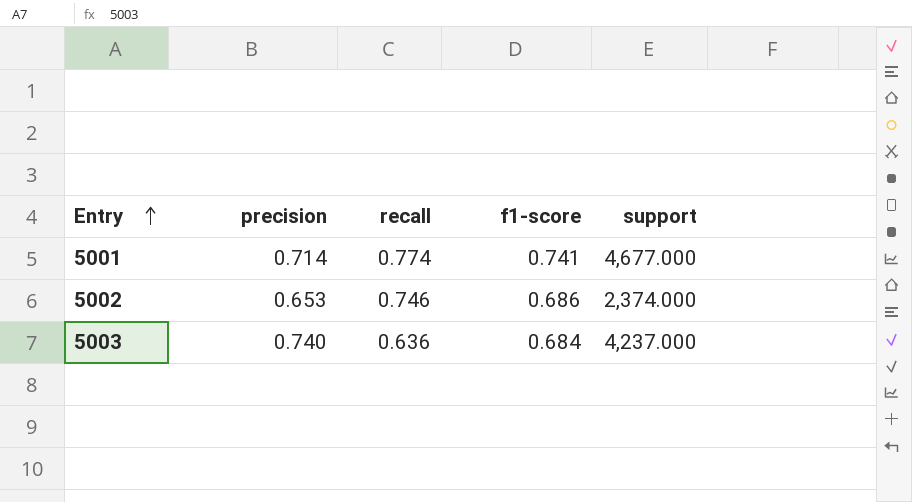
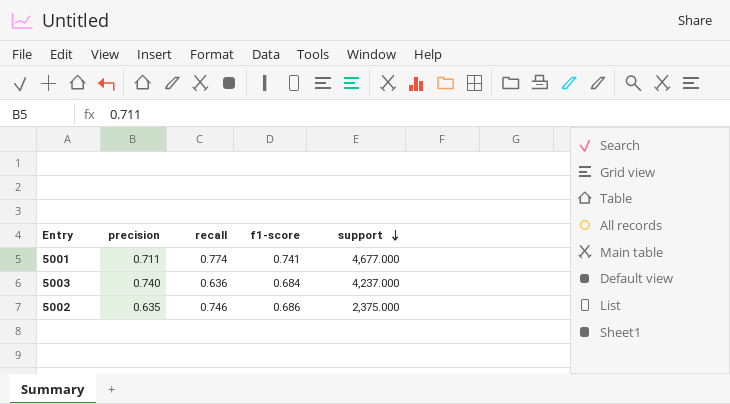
row order: Entry ascending -> support descending
5001 | precision: 0.714 -> 0.711
5002 | precision: 0.653 -> 0.635
5002 | support: 2,374.000 -> 2,375.000

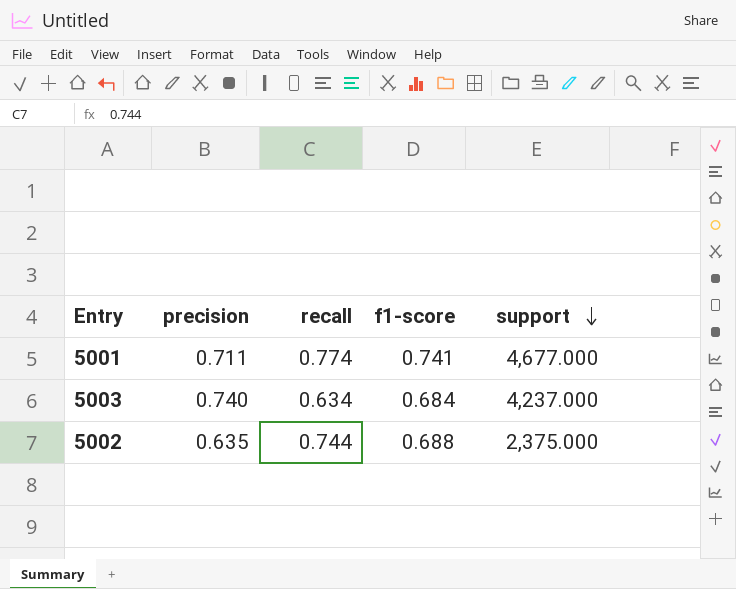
5003 | recall: 0.636 -> 0.634
5002 | recall: 0.746 -> 0.744
5002 | f1-score: 0.686 -> 0.688

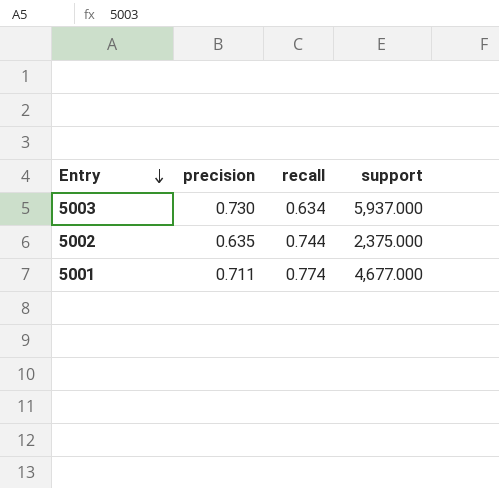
row order: support descending -> Entry descending
column f1-score | position: 4 -> none
5003 | precision: 0.740 -> 0.730
5003 | support: 4,237.000 -> 5,937.000

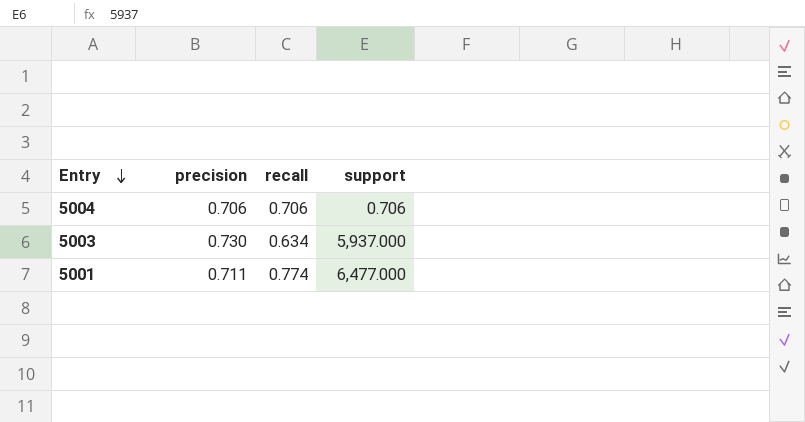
row 5002: 0.635 | 0.744 | 2,375.000 -> none
row 5004: none -> 0.706 | 0.706 | 0.706
5001 | support: 4,677.000 -> 6,477.000

